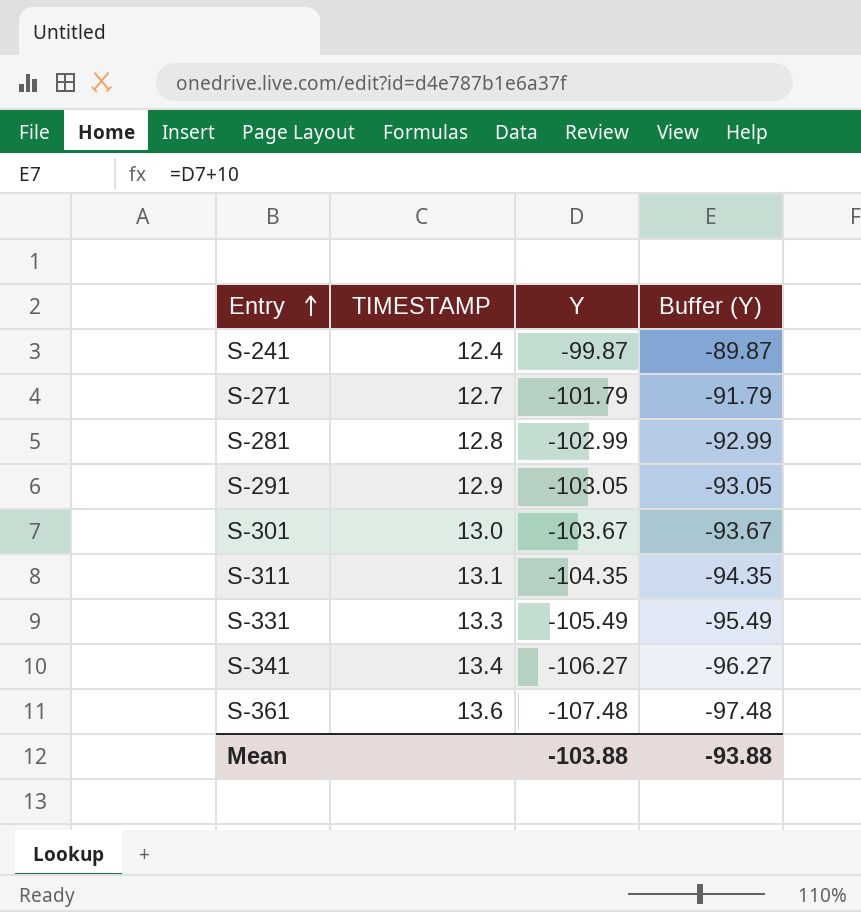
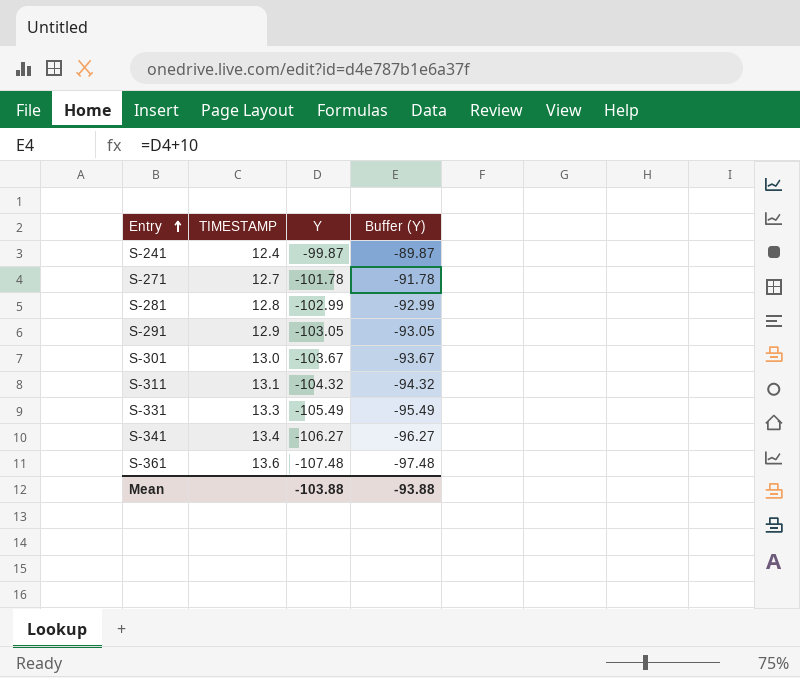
S-271 | Y: -101.79 -> -101.78
S-271 | Buffer (Y): -91.79 -> -91.78
S-311 | Y: -104.35 -> -104.32
S-311 | Buffer (Y): -94.35 -> -94.32

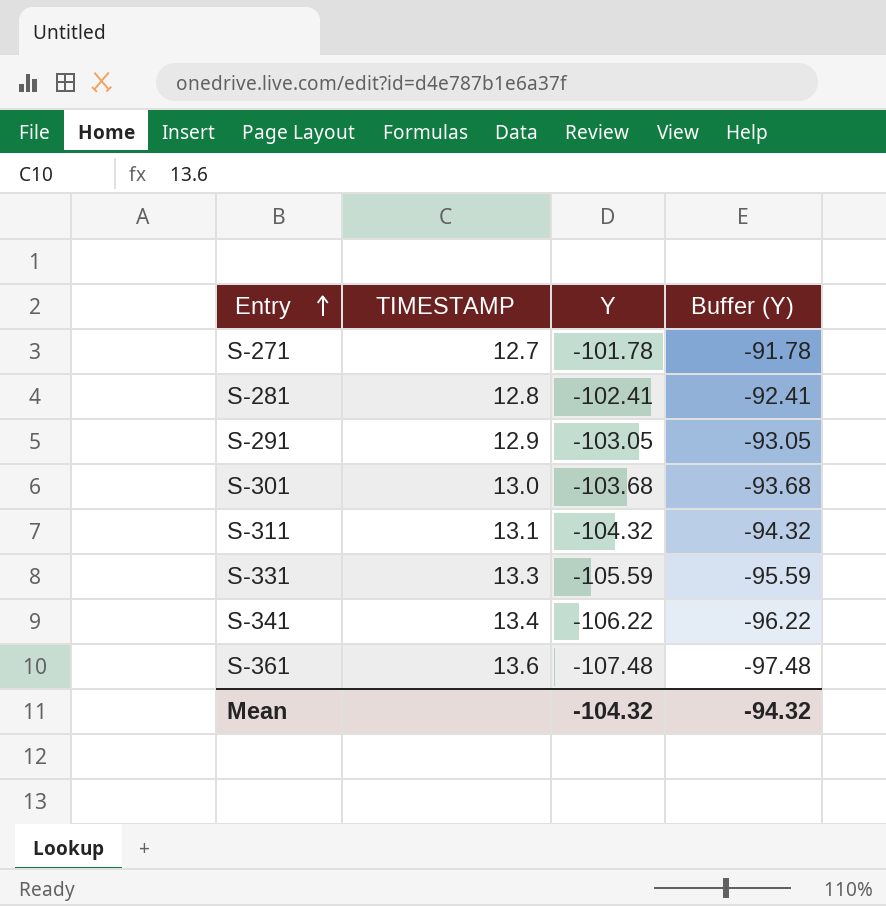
row S-241: 12.4 | -99.87 | -89.87 -> none
S-281 | Y: -102.99 -> -102.41
S-281 | Buffer (Y): -92.99 -> -92.41
S-301 | Y: -103.67 -> -103.68
S-301 | Buffer (Y): -93.67 -> -93.68
S-331 | Y: -105.49 -> -105.59
S-331 | Buffer (Y): -95.49 -> -95.59
S-341 | Y: -106.27 -> -106.22
S-341 | Buffer (Y): -96.27 -> -96.22
Mean | Y: -103.88 -> -104.32
Mean | Buffer (Y): -93.88 -> -94.32

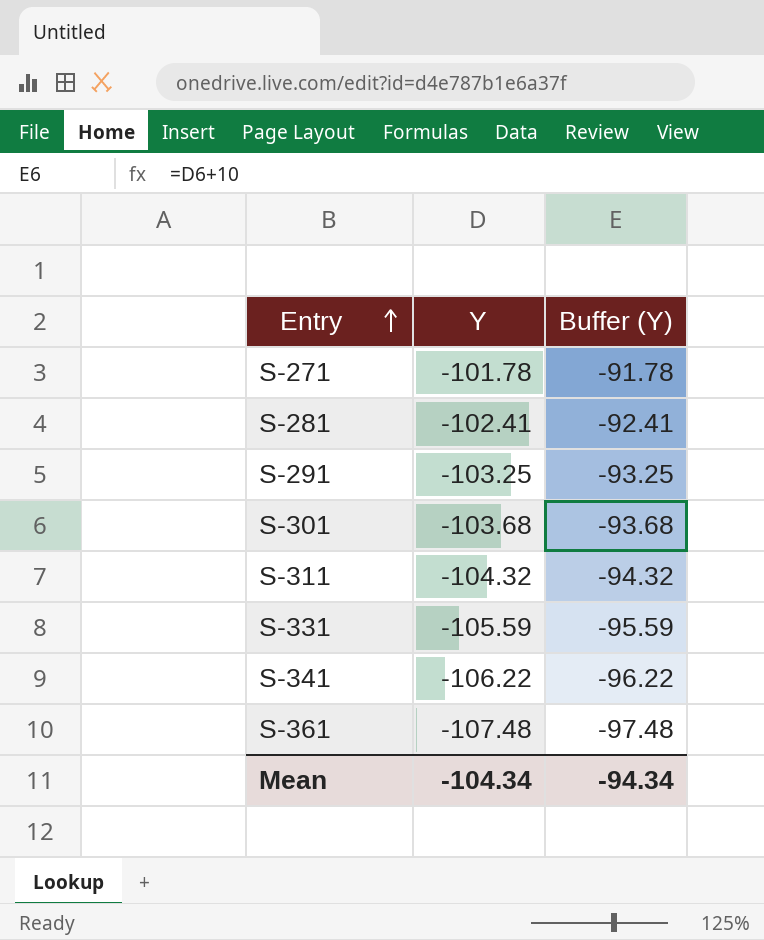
column TIMESTAMP | position: 2 -> none
S-291 | Y: -103.05 -> -103.25
S-291 | Buffer (Y): -93.05 -> -93.25
Mean | Y: -104.32 -> -104.34
Mean | Buffer (Y): -94.32 -> -94.34

